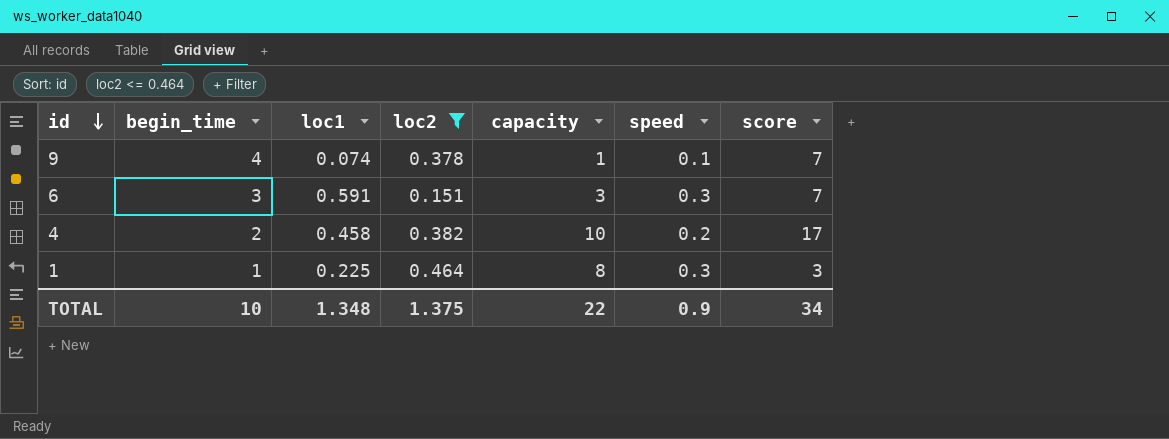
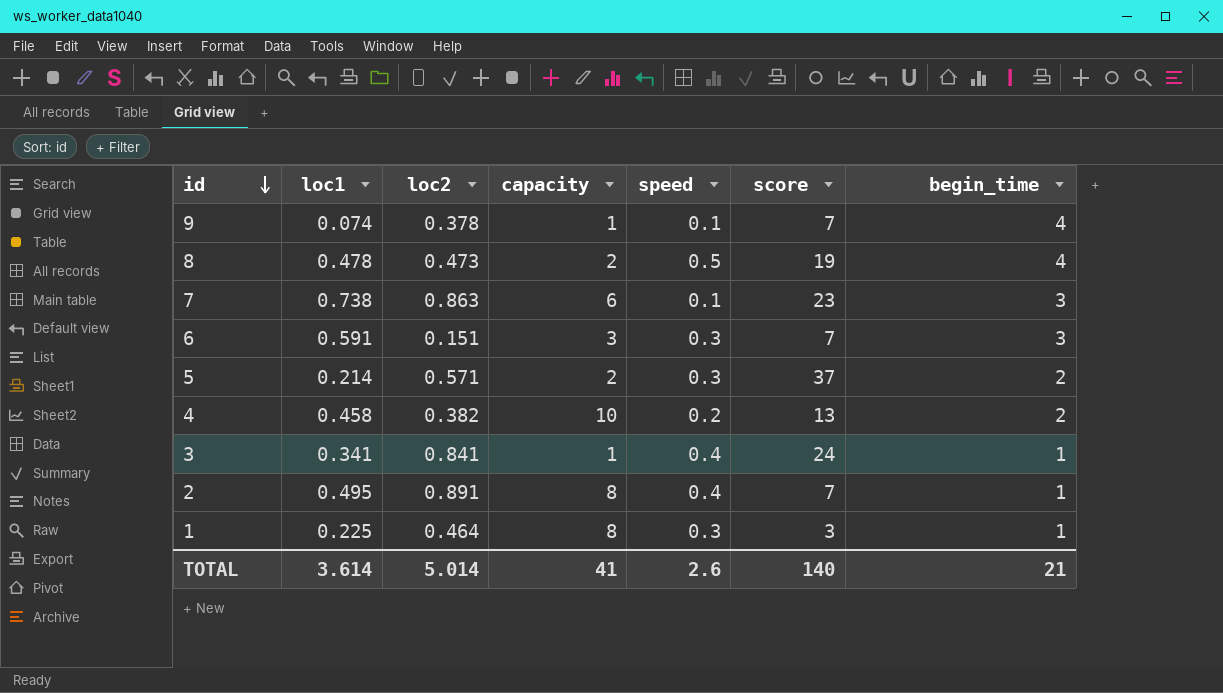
filter: loc2 <= 0.464 -> none
column begin_time | position: 2 -> 7
4 | score: 17 -> 13
TOTAL | loc1: 1.348 -> 3.614
TOTAL | loc2: 1.375 -> 5.014
TOTAL | capacity: 22 -> 41
TOTAL | speed: 0.9 -> 2.6
TOTAL | score: 34 -> 140
TOTAL | begin_time: 10 -> 21

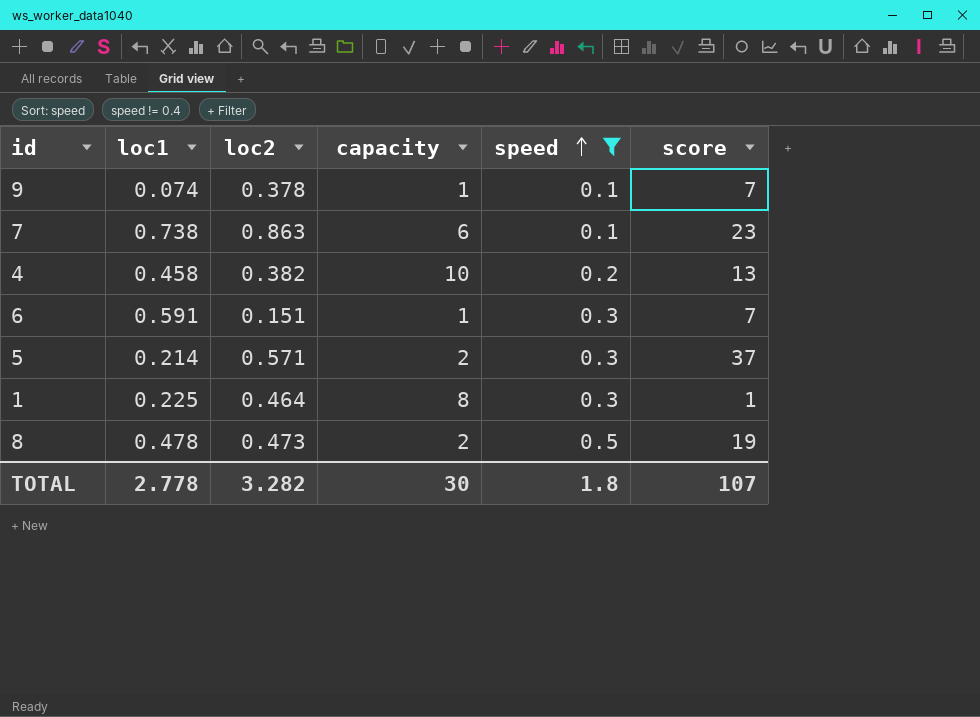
filter: none -> speed != 0.4
row order: id descending -> speed ascending
column begin_time | position: 7 -> none
6 | capacity: 3 -> 1
1 | score: 3 -> 1
TOTAL | loc1: 3.614 -> 2.778
TOTAL | loc2: 5.014 -> 3.282
TOTAL | capacity: 41 -> 30
TOTAL | speed: 2.6 -> 1.8
TOTAL | score: 140 -> 107

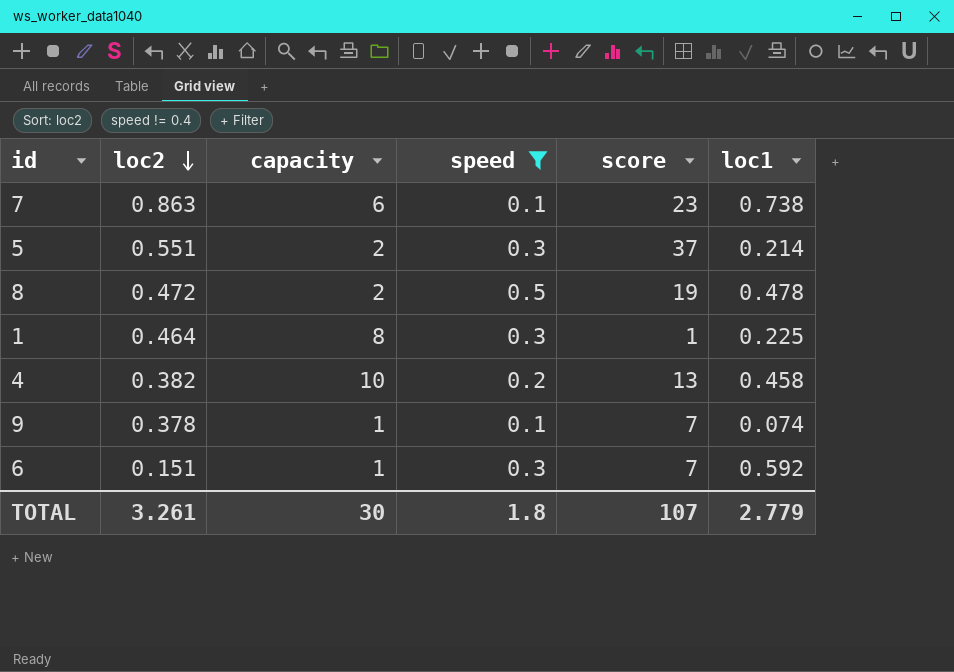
row order: speed ascending -> loc2 descending
column loc1 | position: 2 -> 6
5 | loc2: 0.571 -> 0.551
8 | loc2: 0.473 -> 0.472
6 | loc1: 0.591 -> 0.592
TOTAL | loc2: 3.282 -> 3.261
TOTAL | loc1: 2.778 -> 2.779

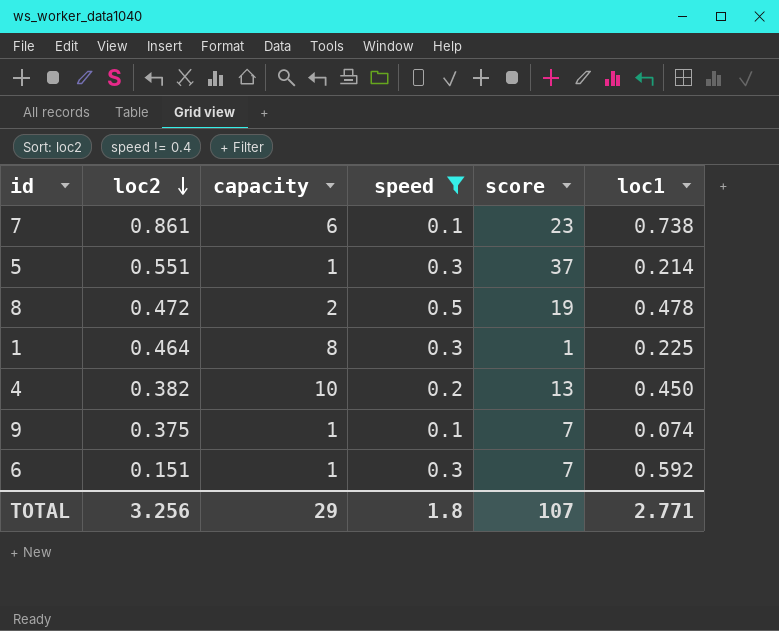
7 | loc2: 0.863 -> 0.861
5 | capacity: 2 -> 1
4 | loc1: 0.458 -> 0.450
9 | loc2: 0.378 -> 0.375
TOTAL | loc2: 3.261 -> 3.256
TOTAL | capacity: 30 -> 29
TOTAL | loc1: 2.779 -> 2.771

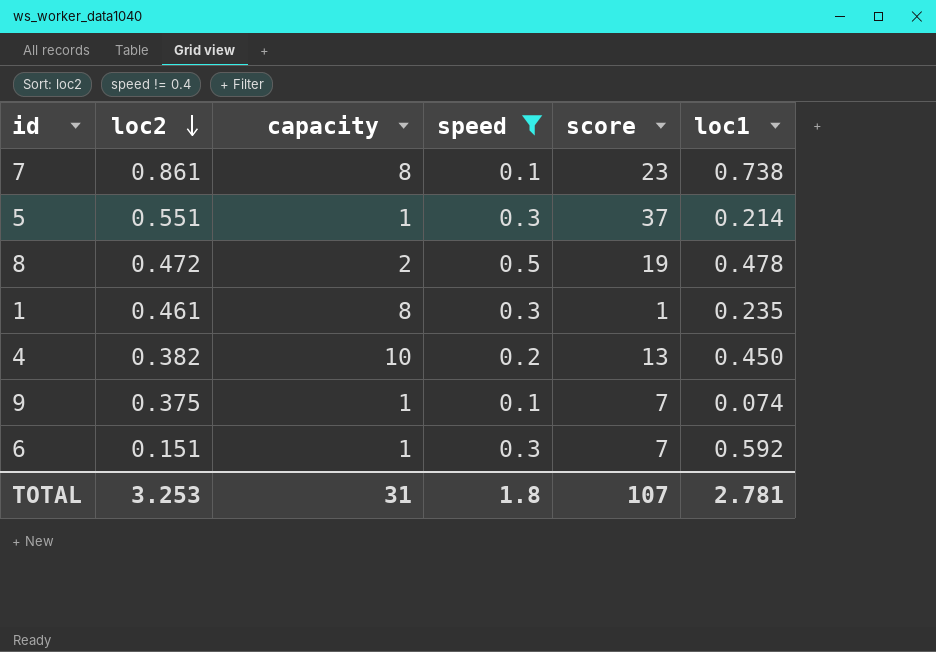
7 | capacity: 6 -> 8
1 | loc2: 0.464 -> 0.461
1 | loc1: 0.225 -> 0.235
TOTAL | loc2: 3.256 -> 3.253
TOTAL | capacity: 29 -> 31
TOTAL | loc1: 2.771 -> 2.781

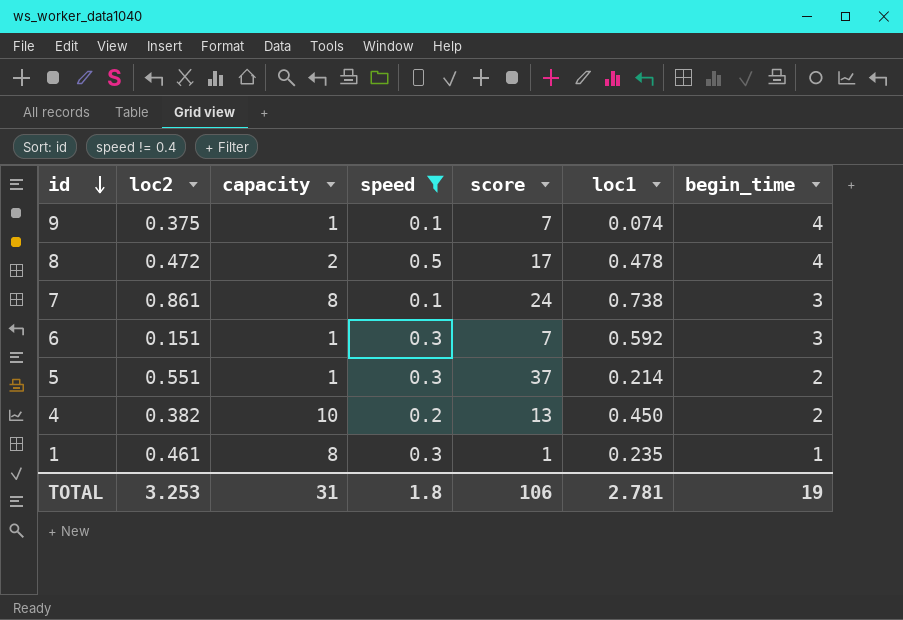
row order: loc2 descending -> id descending
column begin_time | position: none -> 7
8 | score: 19 -> 17
7 | score: 23 -> 24
TOTAL | score: 107 -> 106

